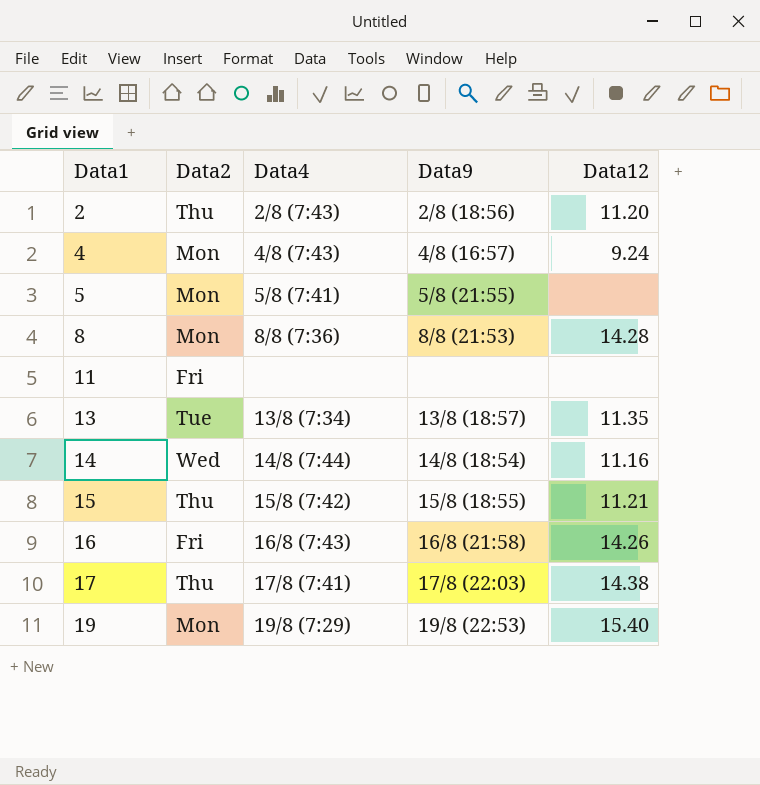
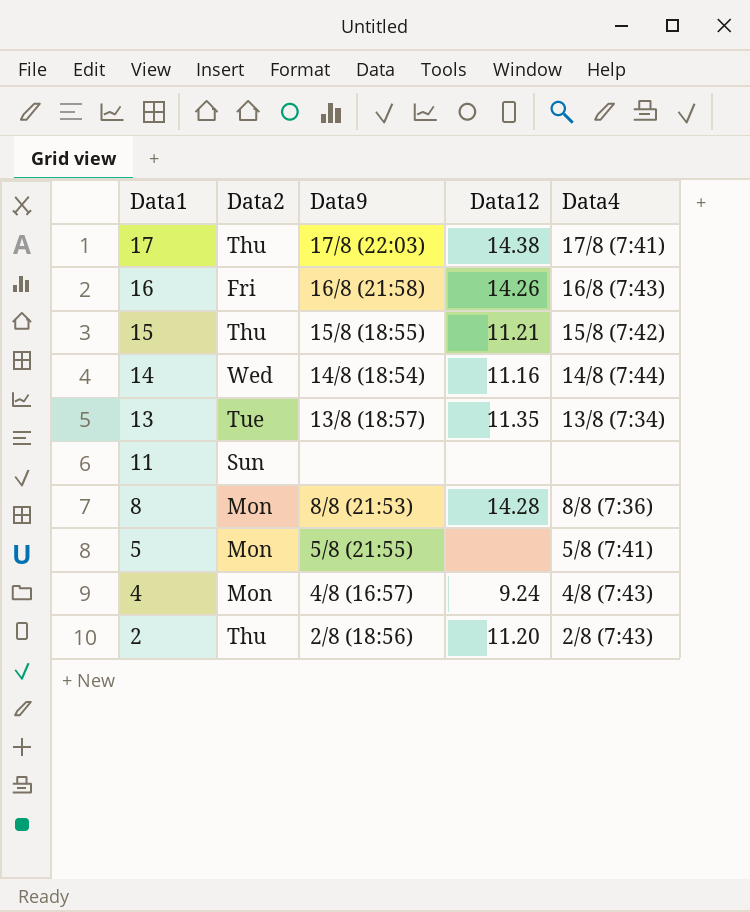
row order: Data1 ascending -> Data1 descending
column Data4 | position: 3 -> 5
row 19: Mon | 19/8 (7:29) | 19/8 (22:53) | 15.40 -> none
11 | Data2: Fri -> Sun

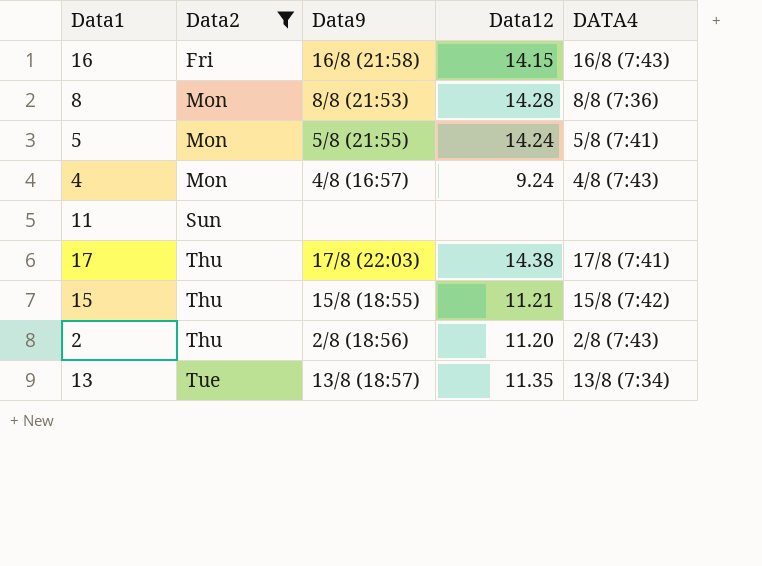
filter: none -> Data2 != Wed
row order: Data1 descending -> Data2 ascending
column name: Data4 -> DATA4
16 | Data12: 14.26 -> 14.15
5 | Data12: none -> 14.24

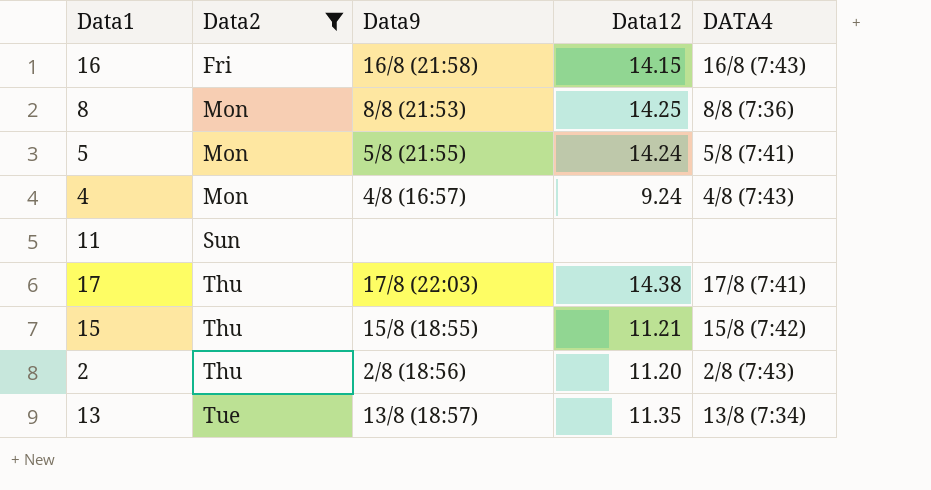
8 | Data12: 14.28 -> 14.25

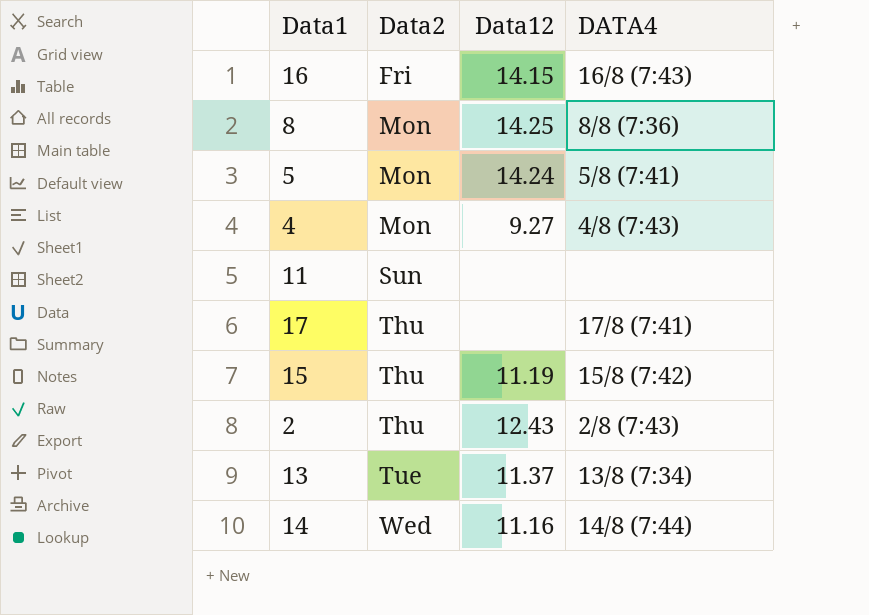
filter: Data2 != Wed -> none
column Data9 | position: 3 -> none
4 | Data12: 9.24 -> 9.27
17 | Data12: 14.38 -> none
15 | Data12: 11.21 -> 11.19
2 | Data12: 11.20 -> 12.43
13 | Data12: 11.35 -> 11.37

